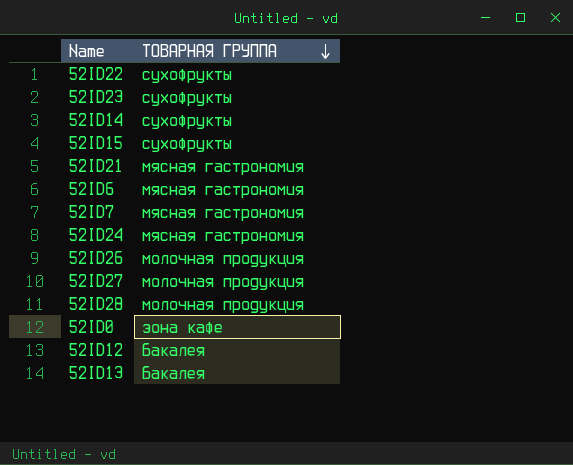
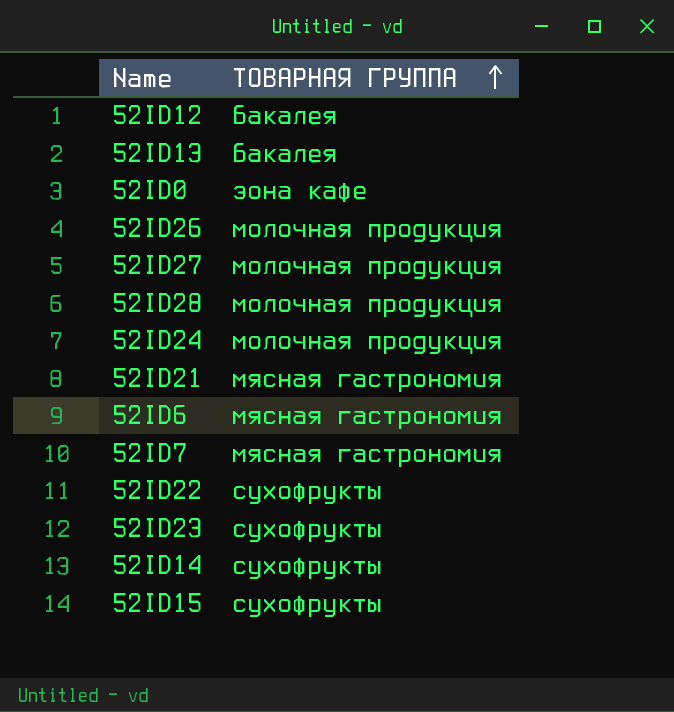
row order: ТОВАРНАЯ ГРУППА descending -> ТОВАРНАЯ ГРУППА ascending
52ID24 | ТОВАРНАЯ ГРУППА: мясная гастрономия -> молочная продукция

